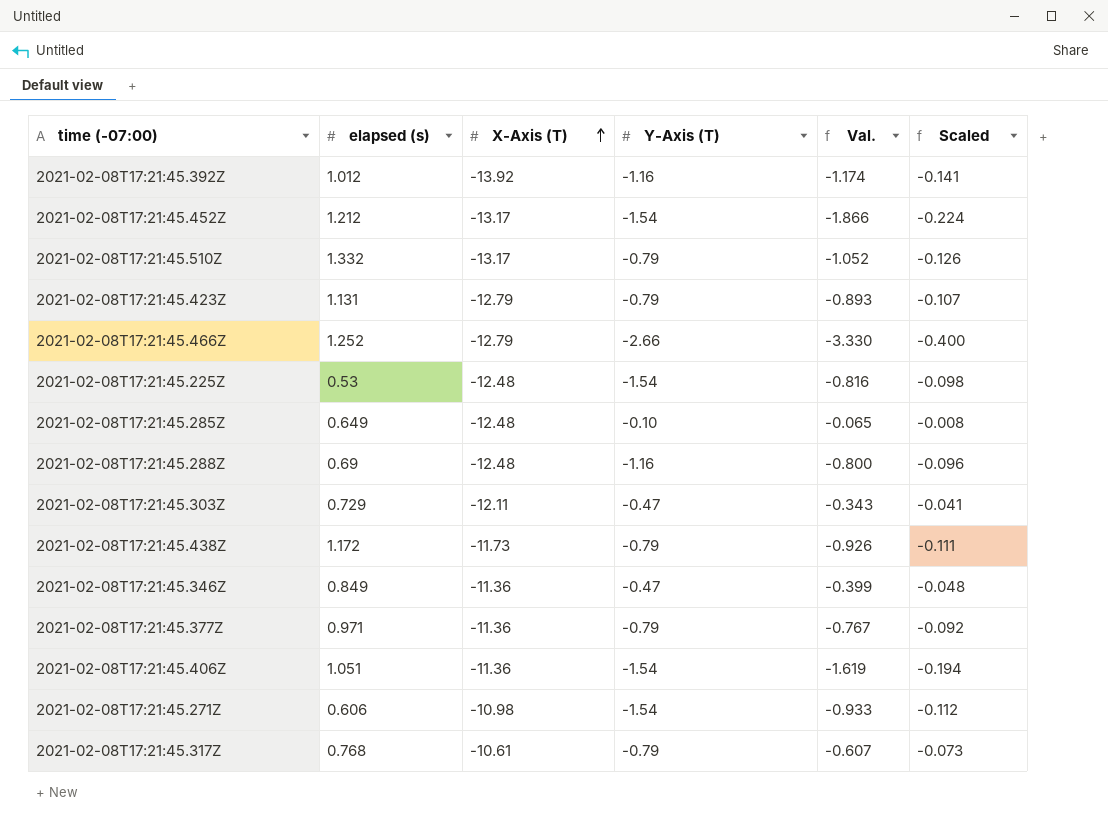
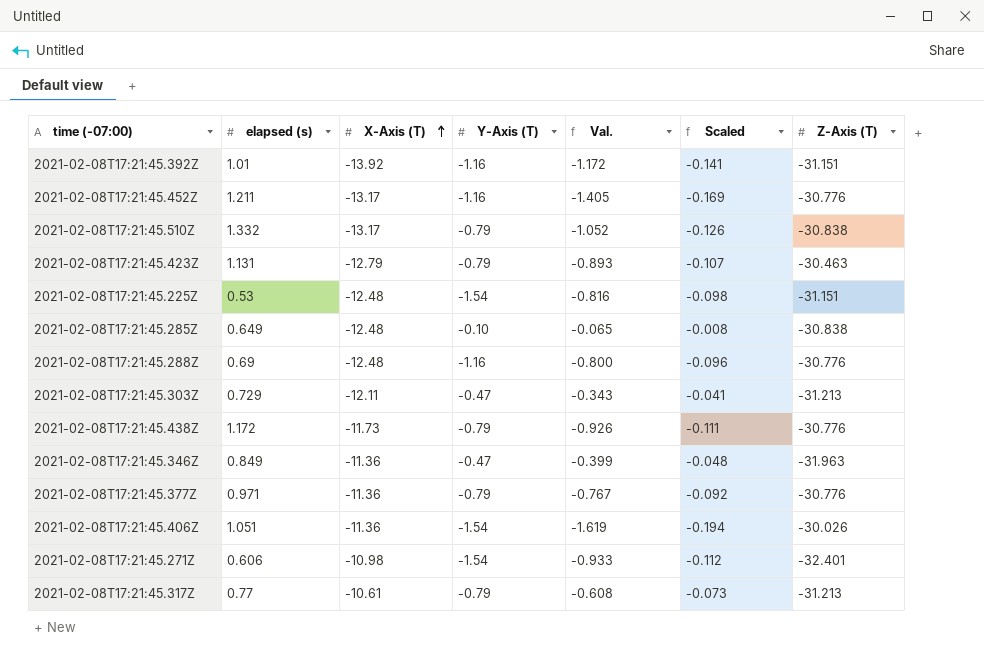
column Z-Axis (T) | position: none -> 7
row 2021-02-08T17:21:45.466Z: 1.252 | -12.79 | -2.66 | -3.330 | -0.400 -> none
2021-02-08T17:21:45.392Z | elapsed (s): 1.012 -> 1.01
2021-02-08T17:21:45.392Z | Val.: -1.174 -> -1.172
2021-02-08T17:21:45.452Z | elapsed (s): 1.212 -> 1.211
2021-02-08T17:21:45.452Z | Y-Axis (T): -1.54 -> -1.16
2021-02-08T17:21:45.452Z | Val.: -1.866 -> -1.405
2021-02-08T17:21:45.452Z | Scaled: -0.224 -> -0.169
2021-02-08T17:21:45.317Z | elapsed (s): 0.768 -> 0.77
2021-02-08T17:21:45.317Z | Val.: -0.607 -> -0.608

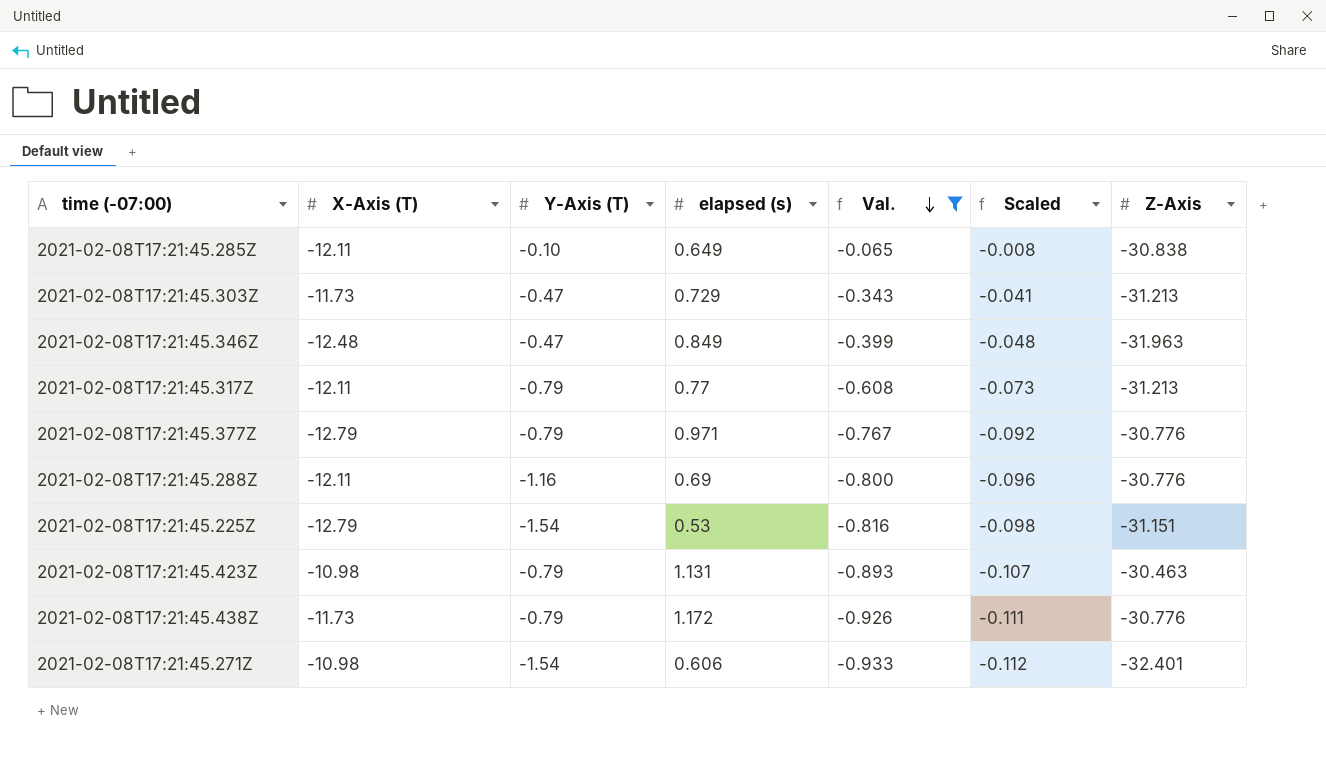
filter: none -> Val. >= -0.933
row order: X-Axis (T) ascending -> Val. descending
column elapsed (s) | position: 2 -> 4
column name: Z-Axis (T) -> Z-Axis
2021-02-08T17:21:45.285Z | X-Axis (T): -12.48 -> -12.11
2021-02-08T17:21:45.303Z | X-Axis (T): -12.11 -> -11.73
2021-02-08T17:21:45.346Z | X-Axis (T): -11.36 -> -12.48
2021-02-08T17:21:45.317Z | X-Axis (T): -10.61 -> -12.11
2021-02-08T17:21:45.377Z | X-Axis (T): -11.36 -> -12.79
2021-02-08T17:21:45.288Z | X-Axis (T): -12.48 -> -12.11
2021-02-08T17:21:45.225Z | X-Axis (T): -12.48 -> -12.79
2021-02-08T17:21:45.423Z | X-Axis (T): -12.79 -> -10.98

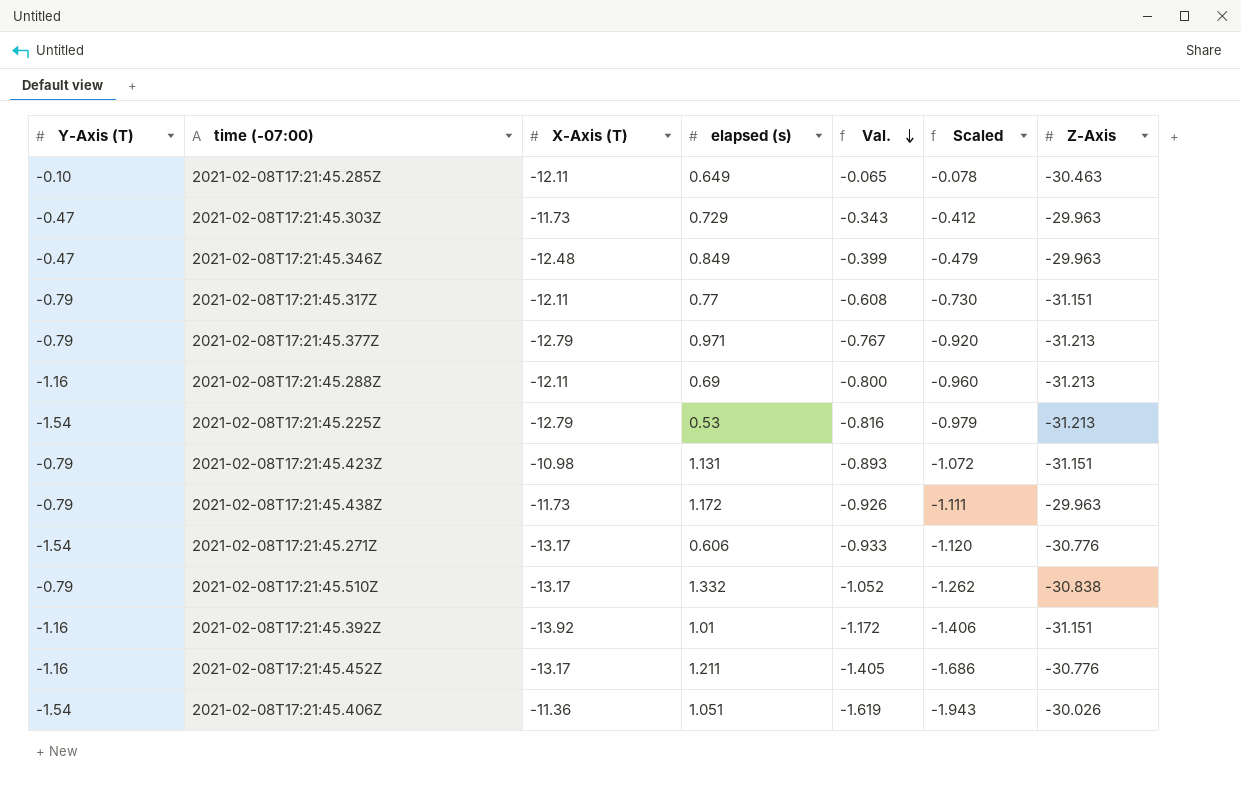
filter: Val. >= -0.933 -> none
column Y-Axis (T) | position: 3 -> 1
column Scaled | formula: [Val.] * 0.12 -> [Val.] * 1.2
2021-02-08T17:21:45.285Z | Z-Axis: -30.838 -> -30.463
2021-02-08T17:21:45.303Z | Z-Axis: -31.213 -> -29.963
2021-02-08T17:21:45.346Z | Z-Axis: -31.963 -> -29.963
2021-02-08T17:21:45.317Z | Z-Axis: -31.213 -> -31.151
2021-02-08T17:21:45.377Z | Z-Axis: -30.776 -> -31.213
2021-02-08T17:21:45.288Z | Z-Axis: -30.776 -> -31.213
2021-02-08T17:21:45.225Z | Z-Axis: -31.151 -> -31.213
2021-02-08T17:21:45.423Z | Z-Axis: -30.463 -> -31.151
2021-02-08T17:21:45.438Z | Z-Axis: -30.776 -> -29.963
2021-02-08T17:21:45.271Z | X-Axis (T): -10.98 -> -13.17
2021-02-08T17:21:45.271Z | Z-Axis: -32.401 -> -30.776

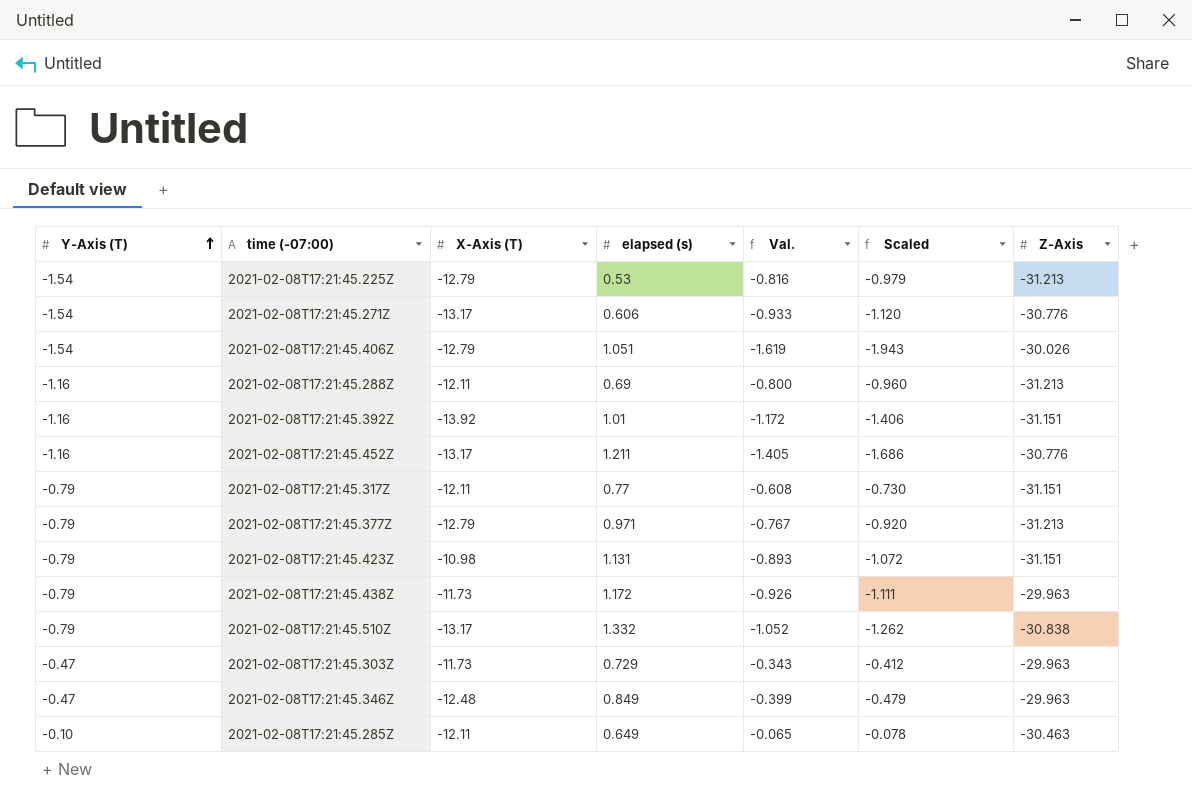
row order: Val. descending -> Y-Axis (T) ascending
2021-02-08T17:21:45.406Z | X-Axis (T): -11.36 -> -12.79

